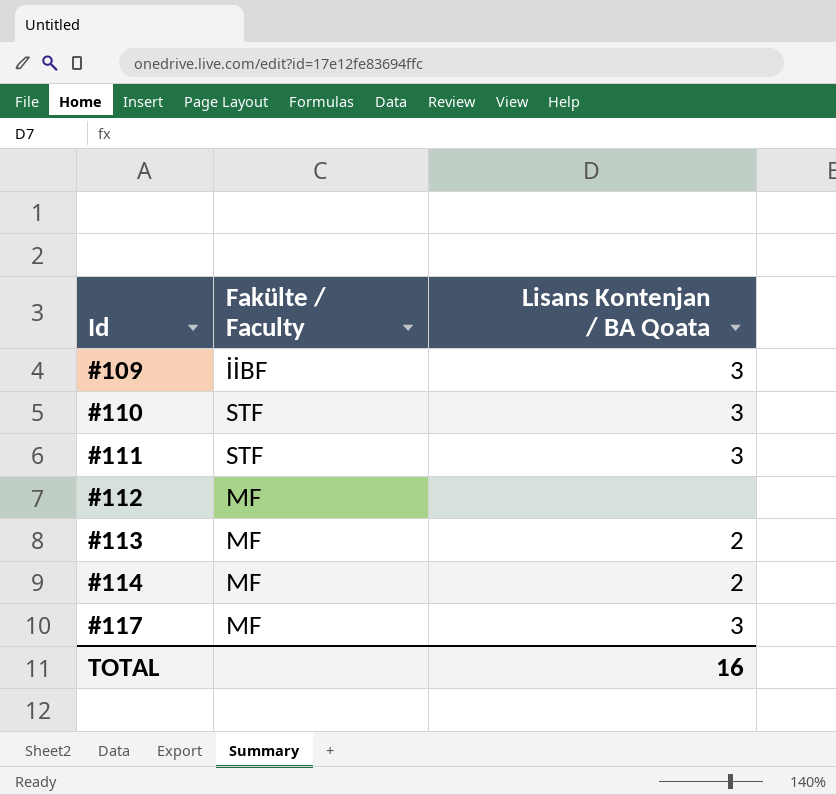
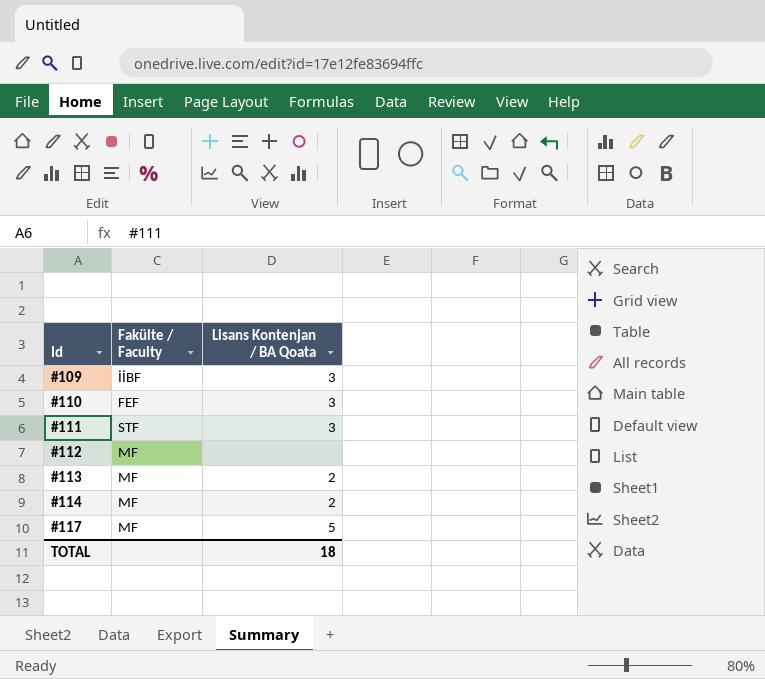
#110 | Fakülte / Faculty: STF -> FEF
#117 | Lisans Kontenjan / BA Qoata: 3 -> 5
TOTAL | Lisans Kontenjan / BA Qoata: 16 -> 18

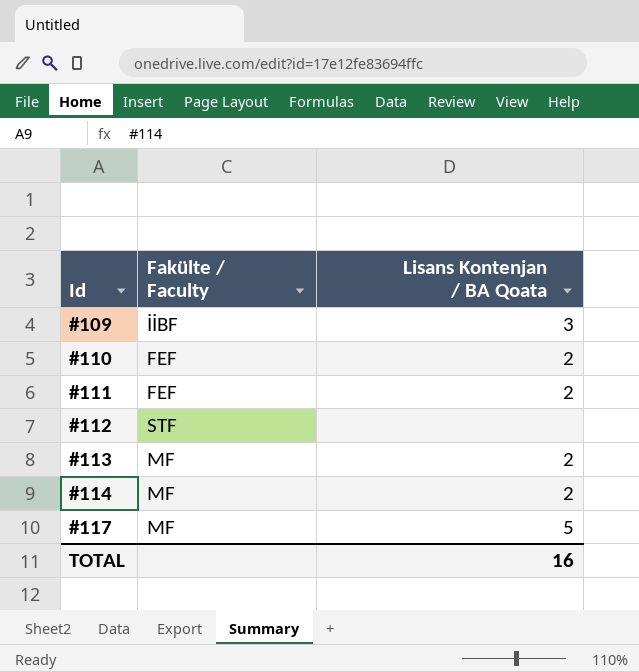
#110 | Lisans Kontenjan / BA Qoata: 3 -> 2
#111 | Fakülte / Faculty: STF -> FEF
#111 | Lisans Kontenjan / BA Qoata: 3 -> 2
#112 | Fakülte / Faculty: MF -> STF
TOTAL | Lisans Kontenjan / BA Qoata: 18 -> 16

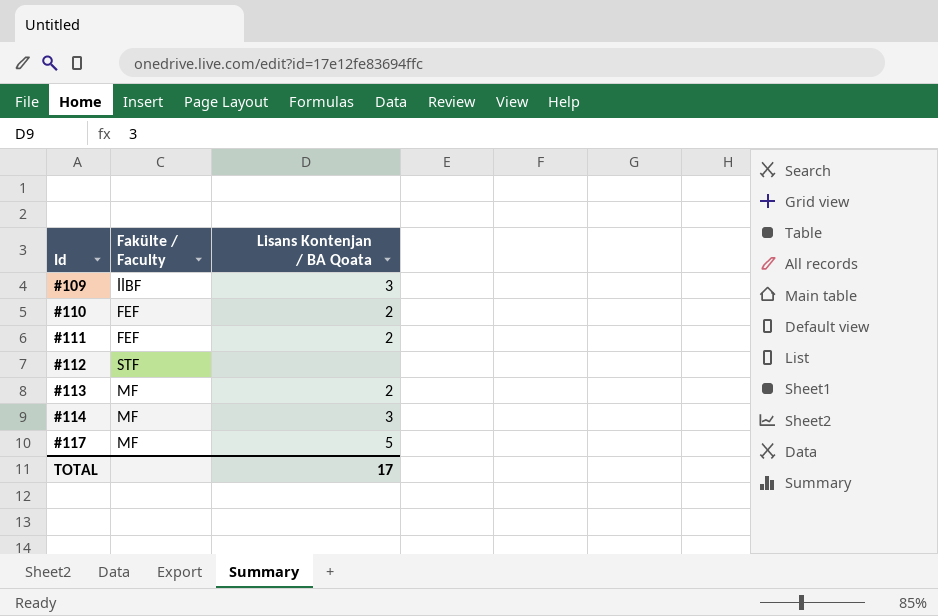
#114 | Lisans Kontenjan / BA Qoata: 2 -> 3
TOTAL | Lisans Kontenjan / BA Qoata: 16 -> 17

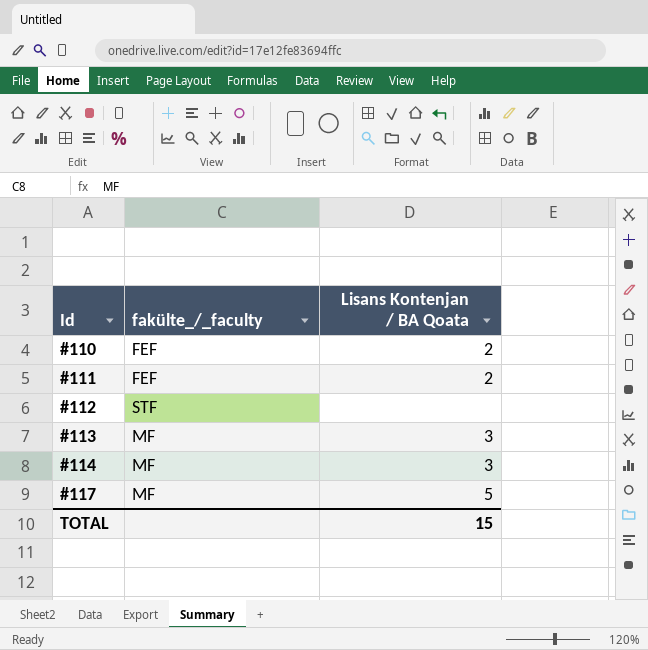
column name: Fakülte / Faculty -> fakülte_/_faculty
row #109: İİBF | 3 -> none
#113 | Lisans Kontenjan / BA Qoata: 2 -> 3
TOTAL | Lisans Kontenjan / BA Qoata: 17 -> 15

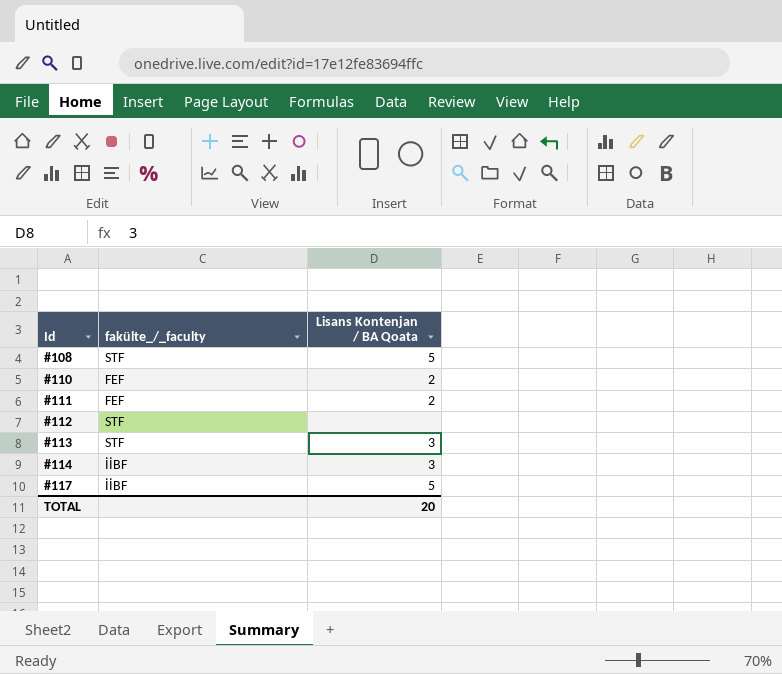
row #108: none -> STF | 5
#113 | fakülte_/_faculty: MF -> STF
#114 | fakülte_/_faculty: MF -> İİBF
#117 | fakülte_/_faculty: MF -> İİBF
TOTAL | Lisans Kontenjan / BA Qoata: 15 -> 20

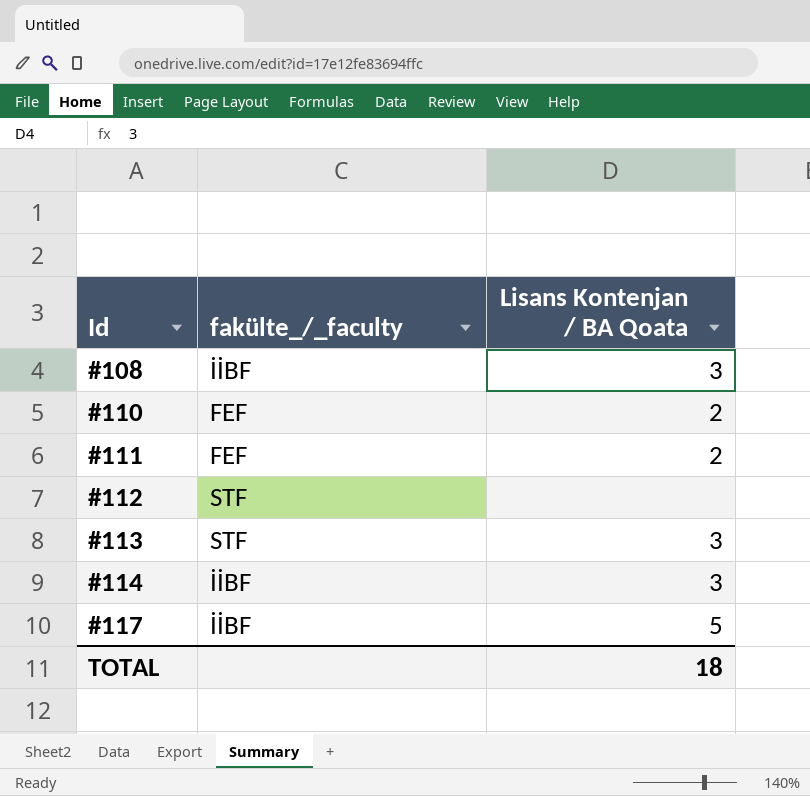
#108 | fakülte_/_faculty: STF -> İİBF
#108 | Lisans Kontenjan / BA Qoata: 5 -> 3
TOTAL | Lisans Kontenjan / BA Qoata: 20 -> 18

